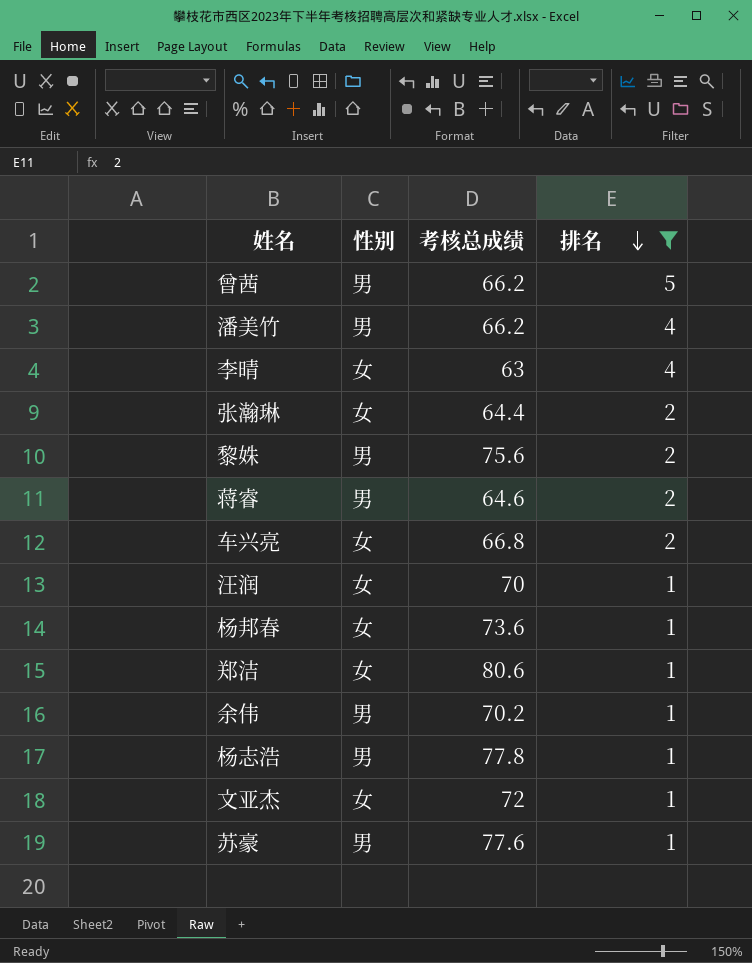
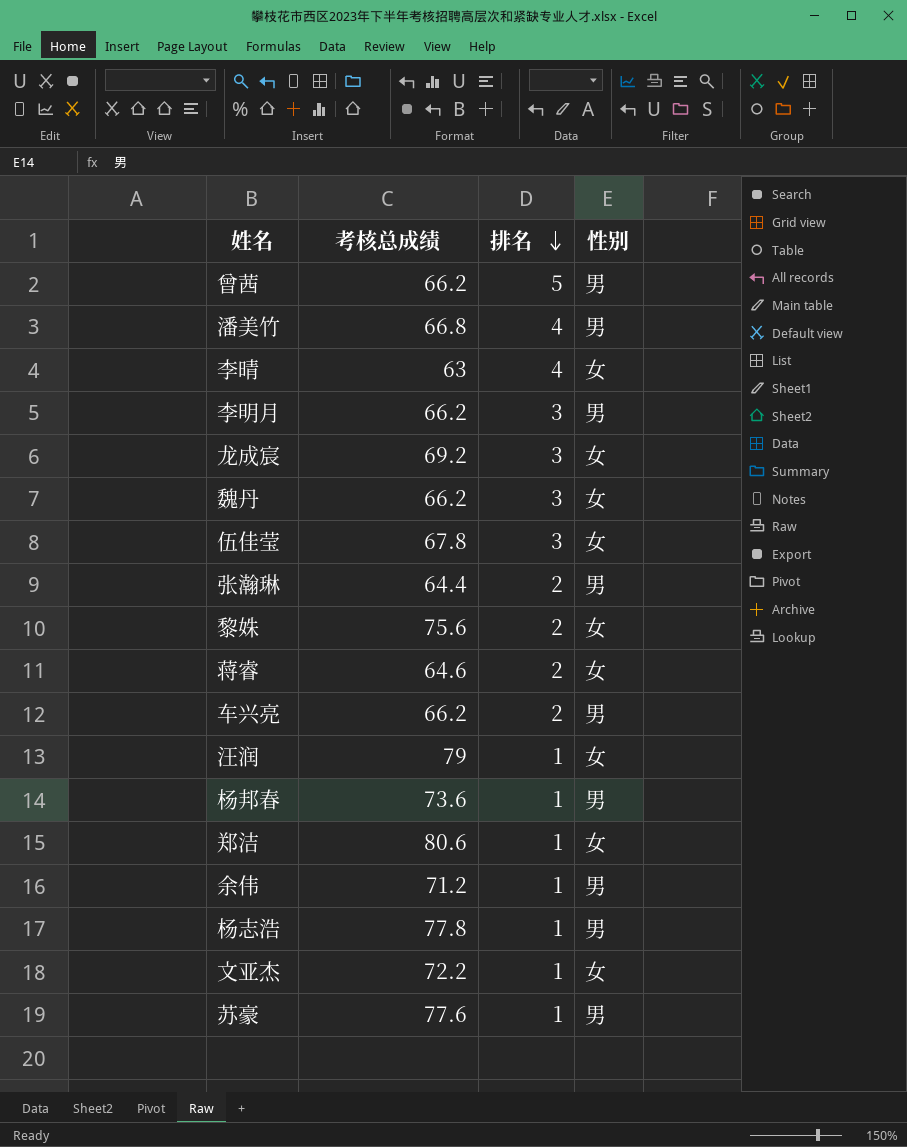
filter: 排名 != 3 -> none
column 性别 | position: 2 -> 4
潘美竹 | 考核总成绩: 66.2 -> 66.8
张瀚琳 | 性别: 女 -> 男
黎姝 | 性别: 男 -> 女
蒋睿 | 性别: 男 -> 女
车兴亮 | 考核总成绩: 66.8 -> 66.2
车兴亮 | 性别: 女 -> 男
汪润 | 考核总成绩: 70 -> 79
杨邦春 | 性别: 女 -> 男
余伟 | 考核总成绩: 70.2 -> 71.2
文亚杰 | 考核总成绩: 72 -> 72.2

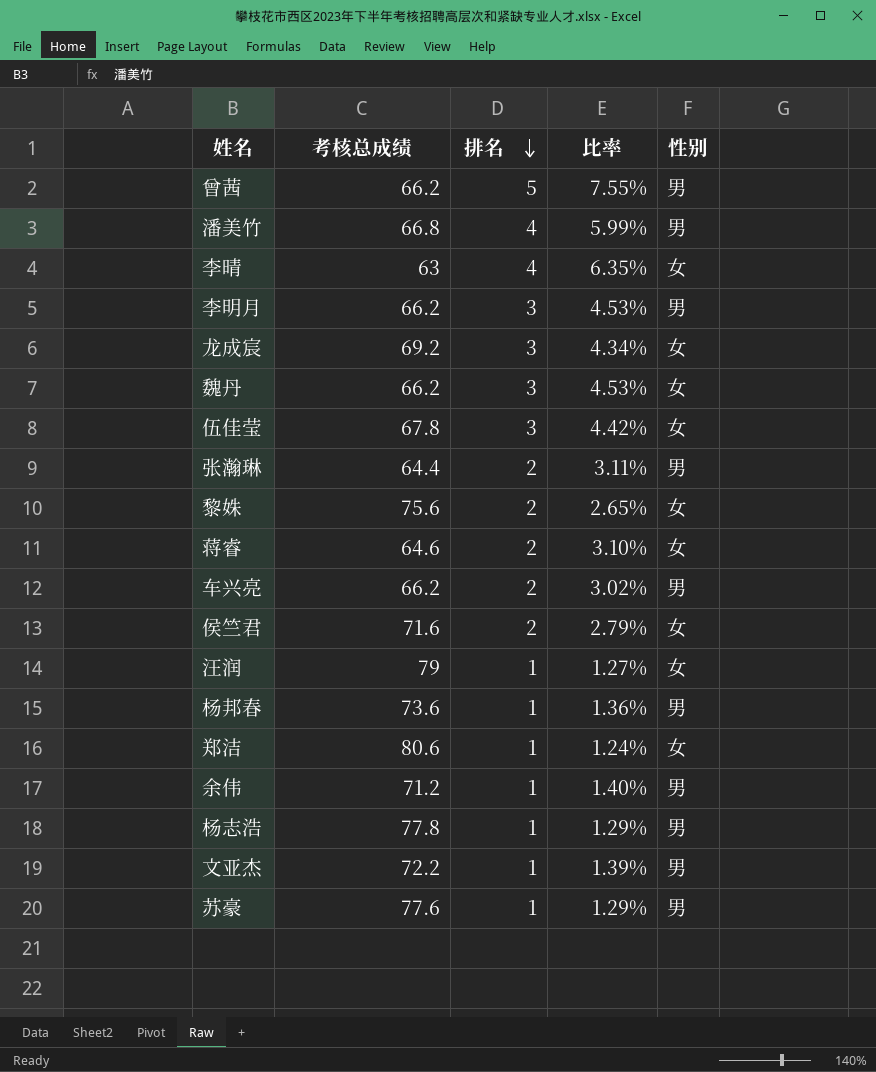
column 比率 | formula: none -> [排名] / [考核总成绩]
row 侯竺君: none -> 71.6 | 2 | 2.79% | 女
文亚杰 | 性别: 女 -> 男

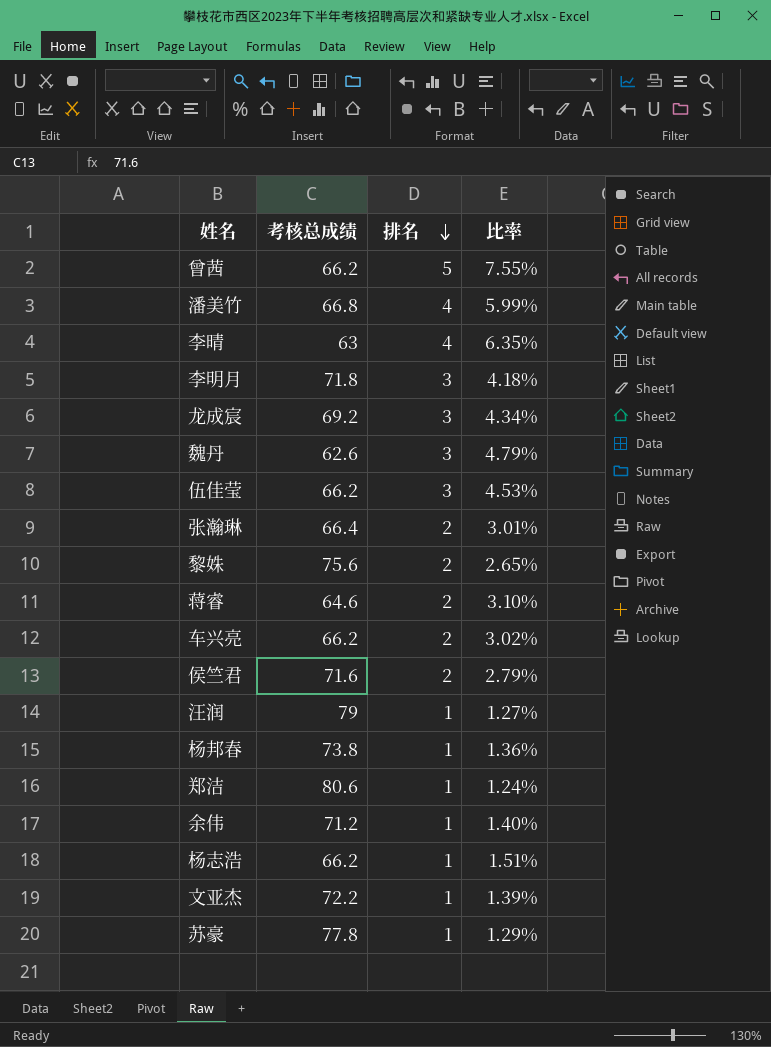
column 性别 | position: 5 -> none
李明月 | 考核总成绩: 66.2 -> 71.8
李明月 | 比率: 4.53% -> 4.18%
魏丹 | 考核总成绩: 66.2 -> 62.6
魏丹 | 比率: 4.53% -> 4.79%
伍佳莹 | 考核总成绩: 67.8 -> 66.2
伍佳莹 | 比率: 4.42% -> 4.53%
张瀚琳 | 考核总成绩: 64.4 -> 66.4
张瀚琳 | 比率: 3.11% -> 3.01%
杨邦春 | 考核总成绩: 73.6 -> 73.8
杨志浩 | 考核总成绩: 77.8 -> 66.2
杨志浩 | 比率: 1.29% -> 1.51%
苏豪 | 考核总成绩: 77.6 -> 77.8

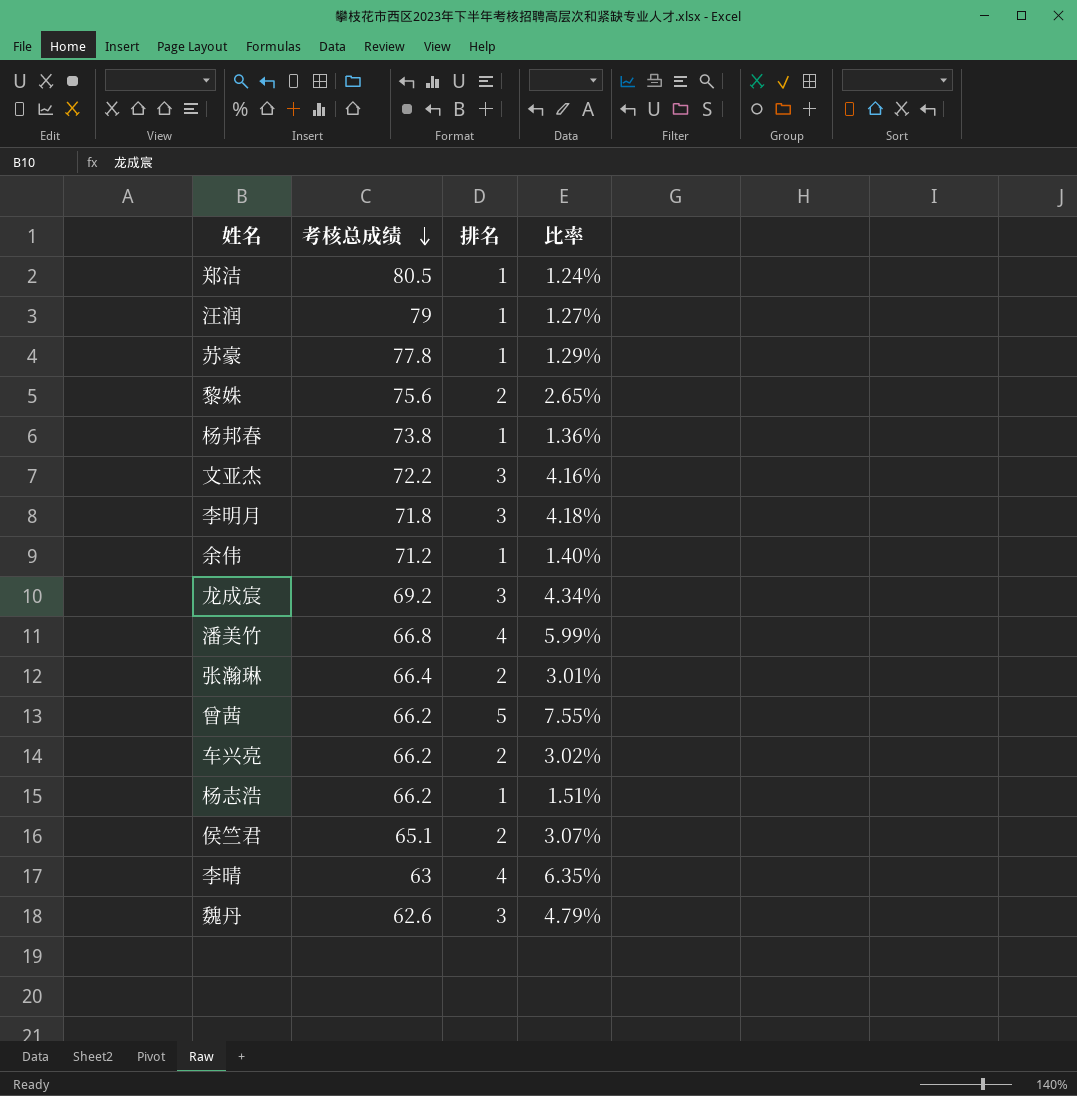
row order: 排名 descending -> 考核总成绩 descending
row 伍佳莹: 66.2 | 3 | 4.53% -> none
row 蒋睿: 64.6 | 2 | 3.10% -> none
郑洁 | 考核总成绩: 80.6 -> 80.5
文亚杰 | 排名: 1 -> 3
文亚杰 | 比率: 1.39% -> 4.16%
侯竺君 | 考核总成绩: 71.6 -> 65.1
侯竺君 | 比率: 2.79% -> 3.07%

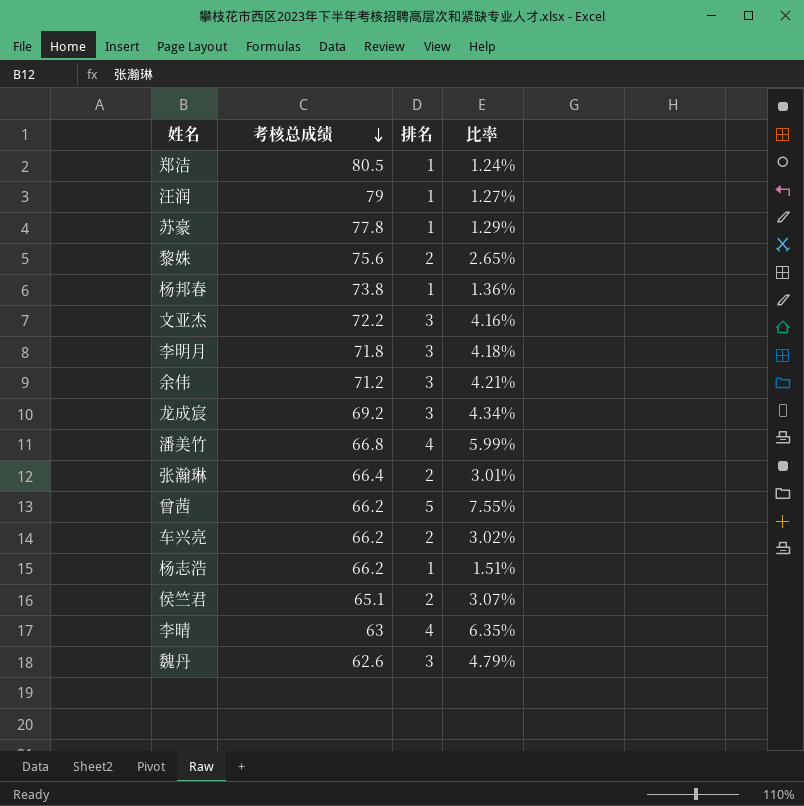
余伟 | 排名: 1 -> 3
余伟 | 比率: 1.40% -> 4.21%

